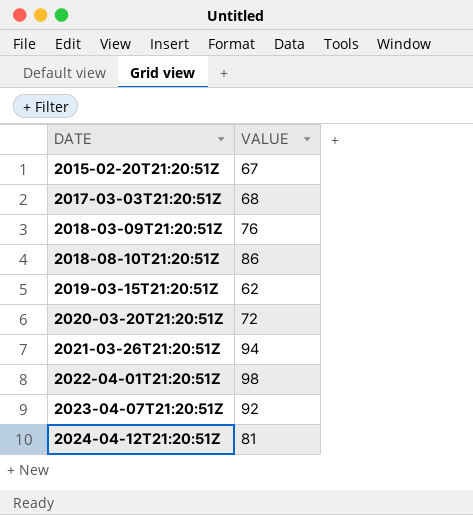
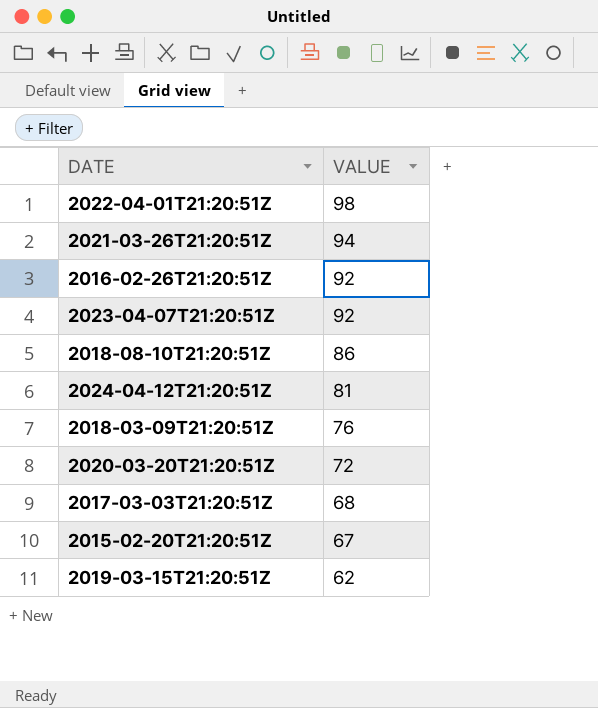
row order: DATE ascending -> VALUE descending
row 2016-02-26T21:20:51Z: none -> 92

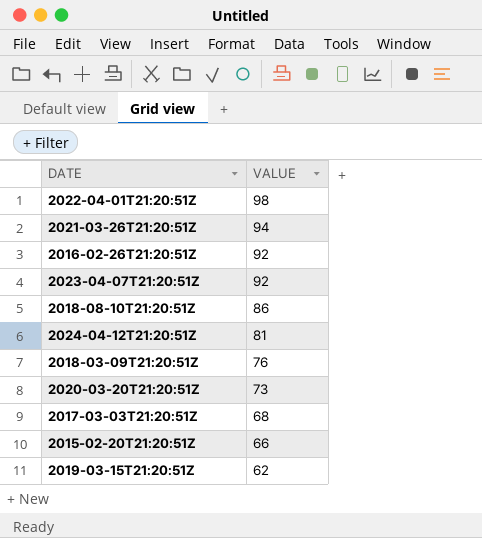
2020-03-20T21:20:51Z | VALUE: 72 -> 73
2015-02-20T21:20:51Z | VALUE: 67 -> 66

